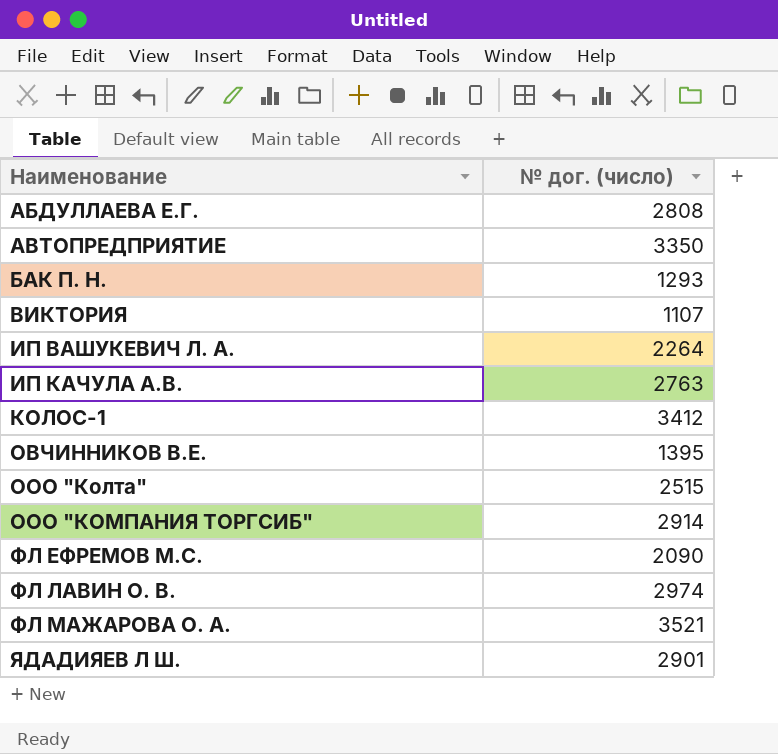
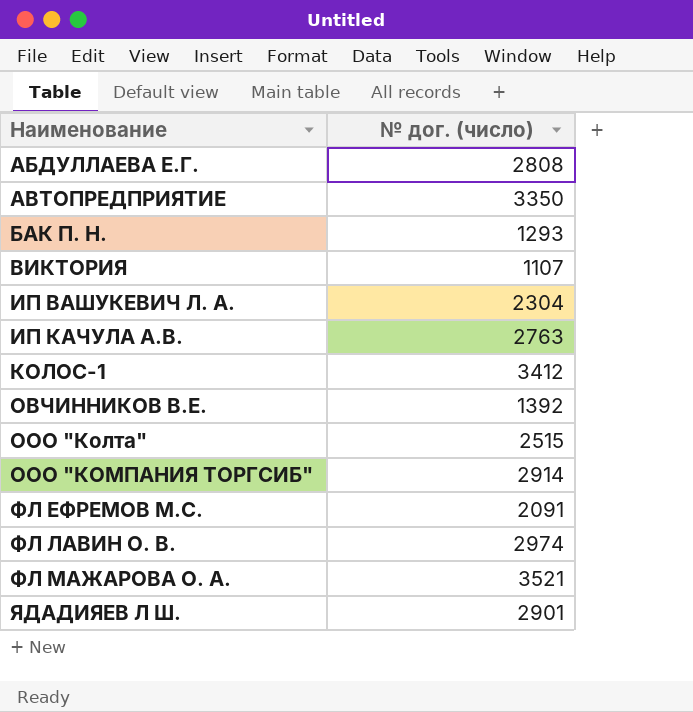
ИП ВАШУКЕВИЧ Л. А. | № дог. (число): 2264 -> 2304
ОВЧИННИКОВ В.Е. | № дог. (число): 1395 -> 1392
ФЛ ЕФРЕМОВ М.С. | № дог. (число): 2090 -> 2091

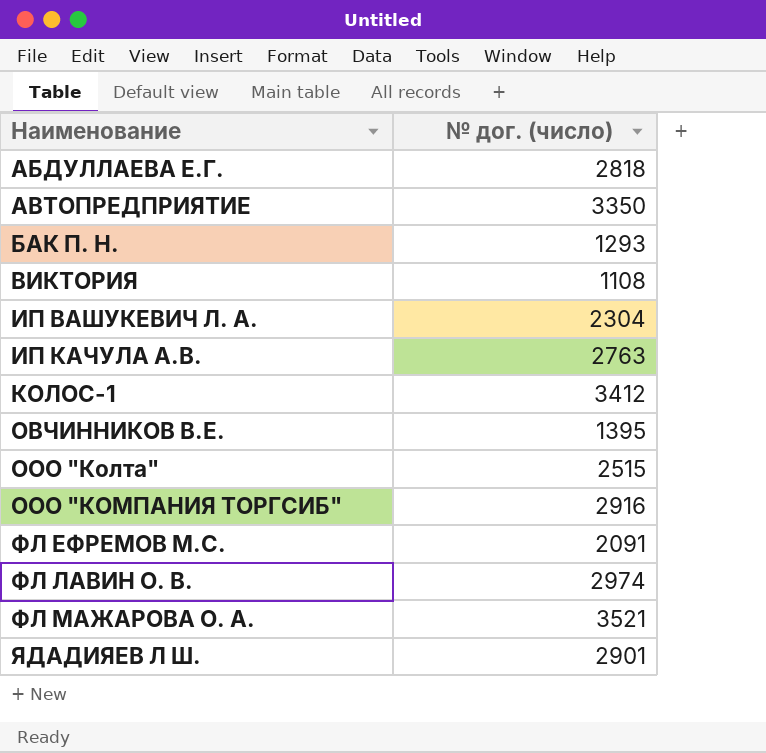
АБДУЛЛАЕВА Е.Г. | № дог. (число): 2808 -> 2818
ВИКТОРИЯ | № дог. (число): 1107 -> 1108
ОВЧИННИКОВ В.Е. | № дог. (число): 1392 -> 1395
ООО "КОМПАНИЯ ТОРГСИБ" | № дог. (число): 2914 -> 2916

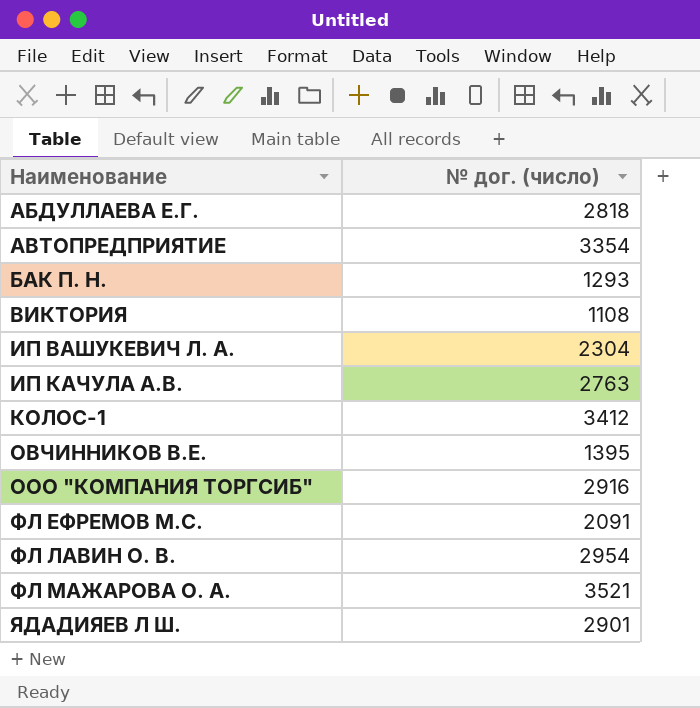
row ООО "Колта": 2515 -> none
АВТОПРЕДПРИЯТИЕ | № дог. (число): 3350 -> 3354
ФЛ ЛАВИН О. В. | № дог. (число): 2974 -> 2954

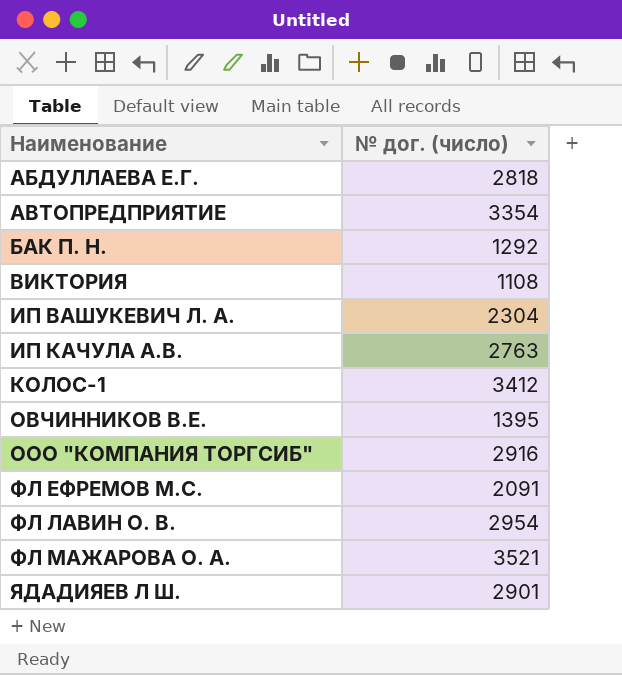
БАК П. Н. | № дог. (число): 1293 -> 1292

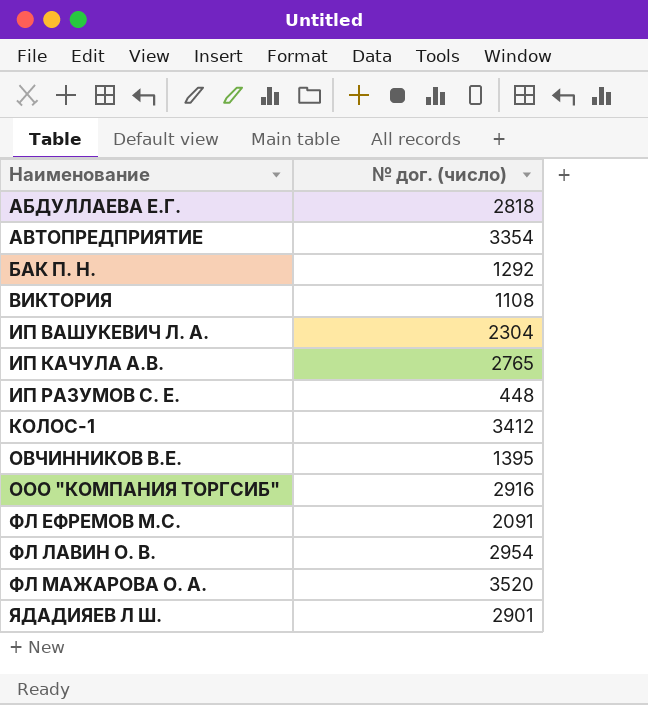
ИП КАЧУЛА А.В. | № дог. (число): 2763 -> 2765
row ИП РАЗУМОВ С. Е.: none -> 448
ФЛ МАЖАРОВА О. А. | № дог. (число): 3521 -> 3520

